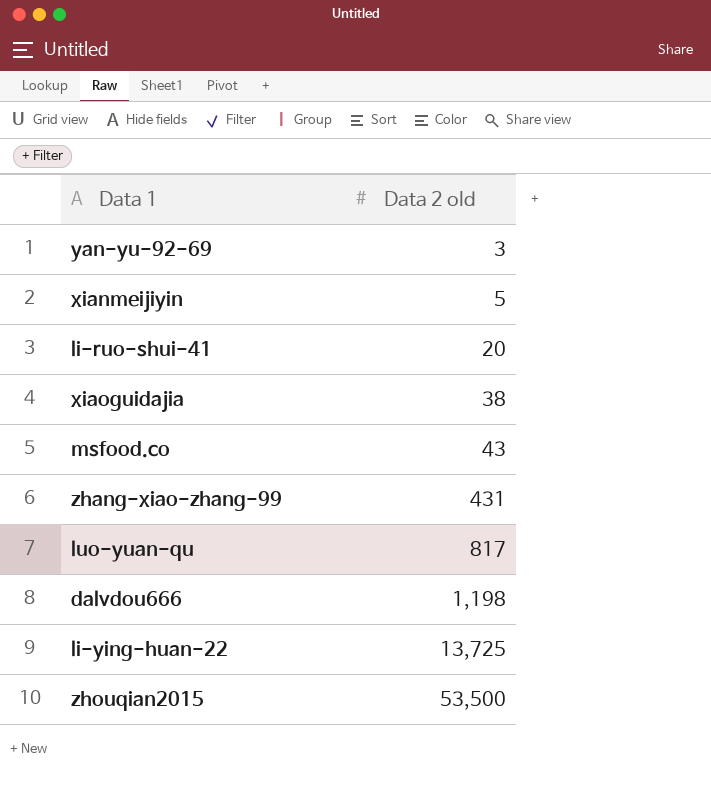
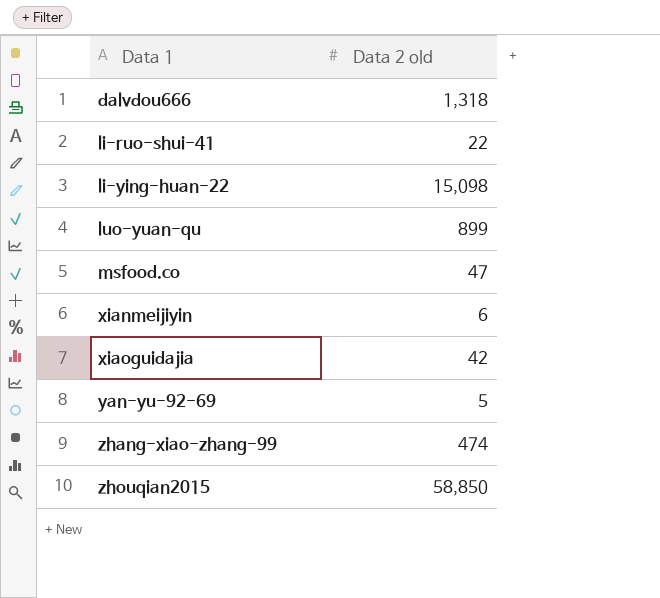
row order: Data 2 old ascending -> Data 1 ascending
dalvdou666 | Data 2 old: 1,198 -> 1,318
li-ruo-shui-41 | Data 2 old: 20 -> 22
li-ying-huan-22 | Data 2 old: 13,725 -> 15,098
luo-yuan-qu | Data 2 old: 817 -> 899
msfood.co | Data 2 old: 43 -> 47
xianmeijiyin | Data 2 old: 5 -> 6
xiaoguidajia | Data 2 old: 38 -> 42
yan-yu-92-69 | Data 2 old: 3 -> 5
zhang-xiao-zhang-99 | Data 2 old: 431 -> 474
zhouqian2015 | Data 2 old: 53,500 -> 58,850

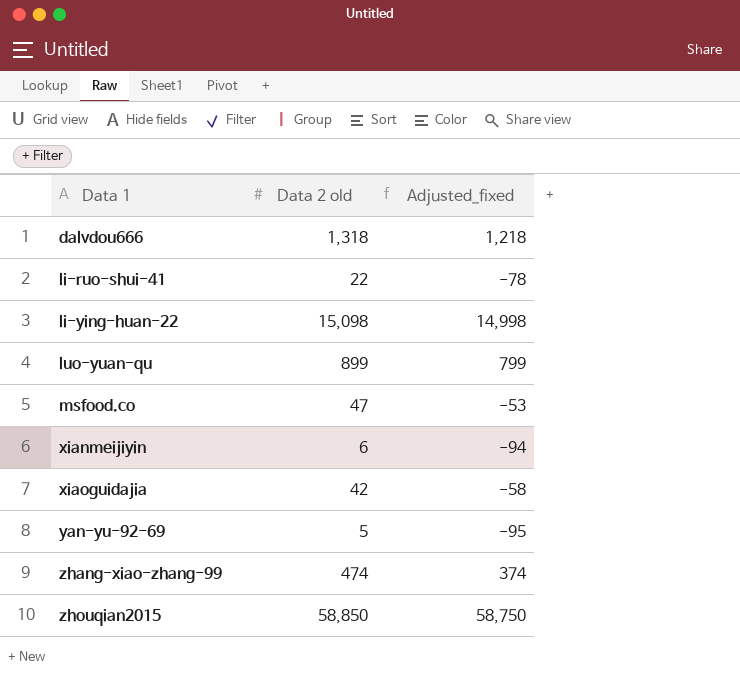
column Adjusted_fixed | formula: none -> [Data 2 old] - 100

